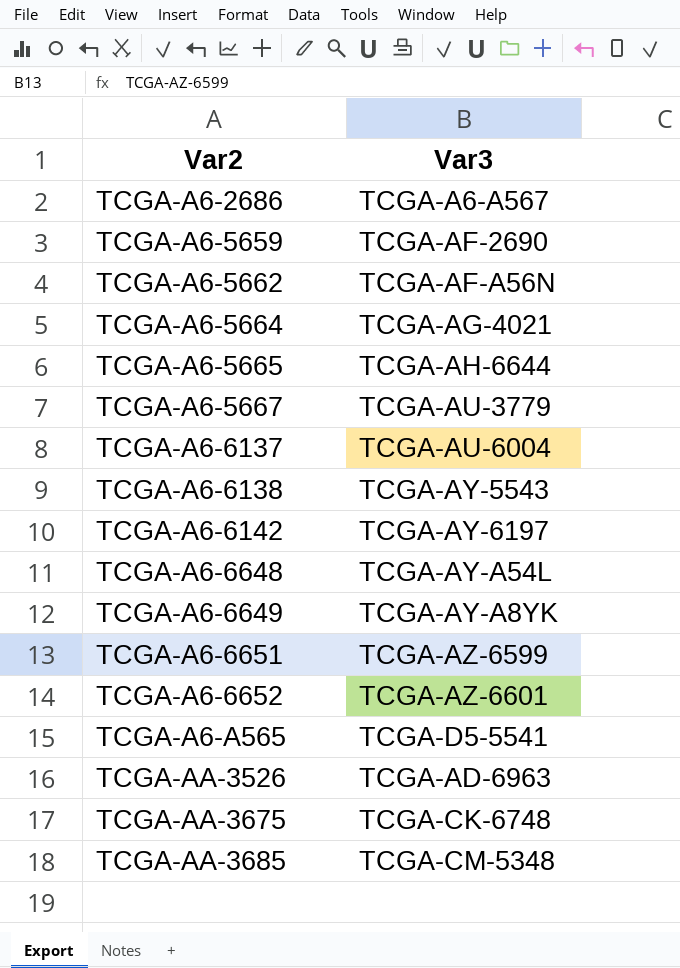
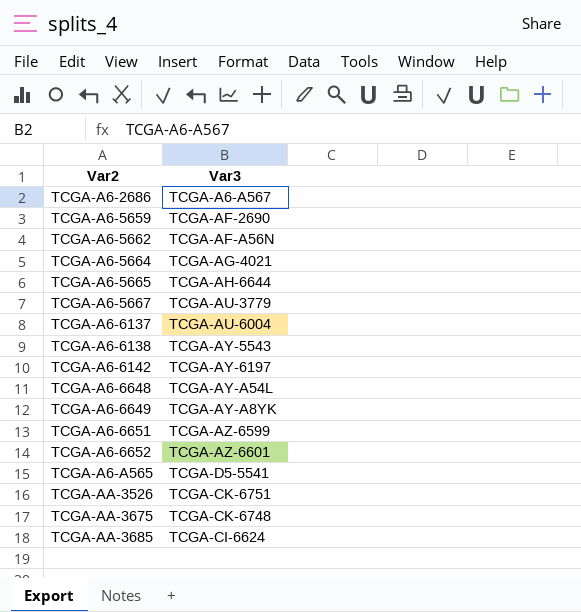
TCGA-AA-3526 | Var3: TCGA-AD-6963 -> TCGA-CK-6751
TCGA-AA-3685 | Var3: TCGA-CM-5348 -> TCGA-CI-6624

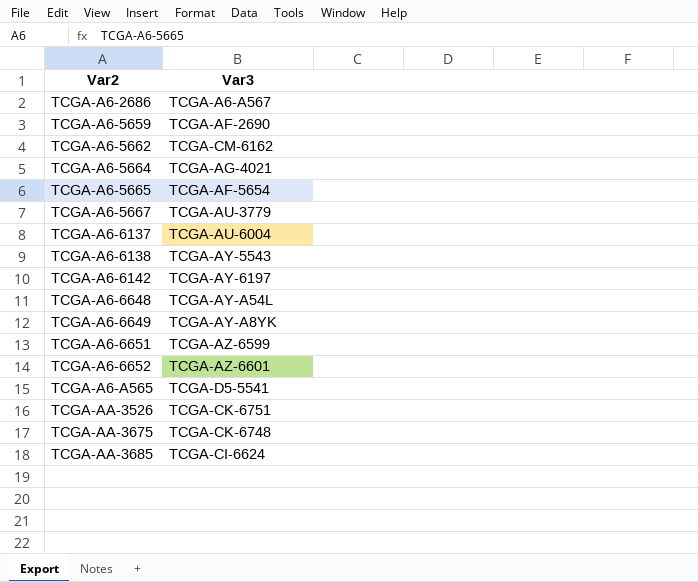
TCGA-A6-5662 | Var3: TCGA-AF-A56N -> TCGA-CM-6162
TCGA-A6-5665 | Var3: TCGA-AH-6644 -> TCGA-AF-5654

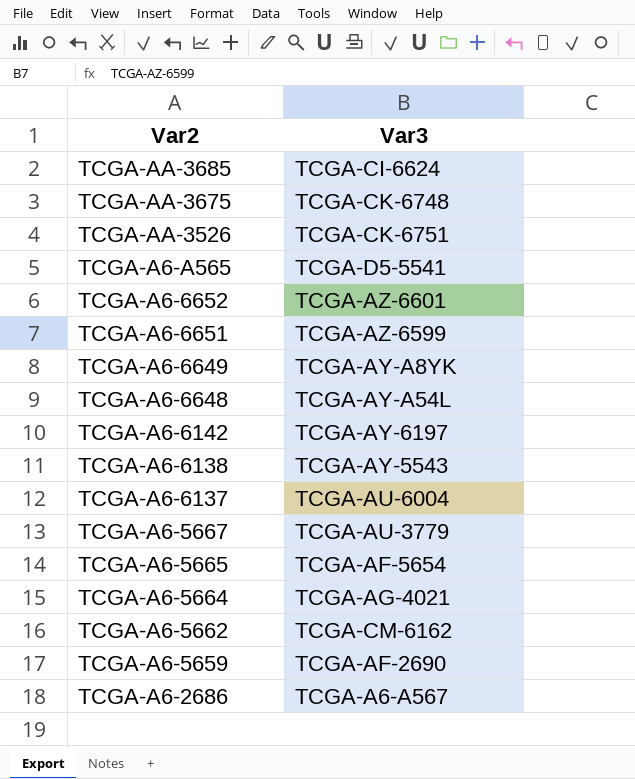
row order: Var2 ascending -> Var2 descending

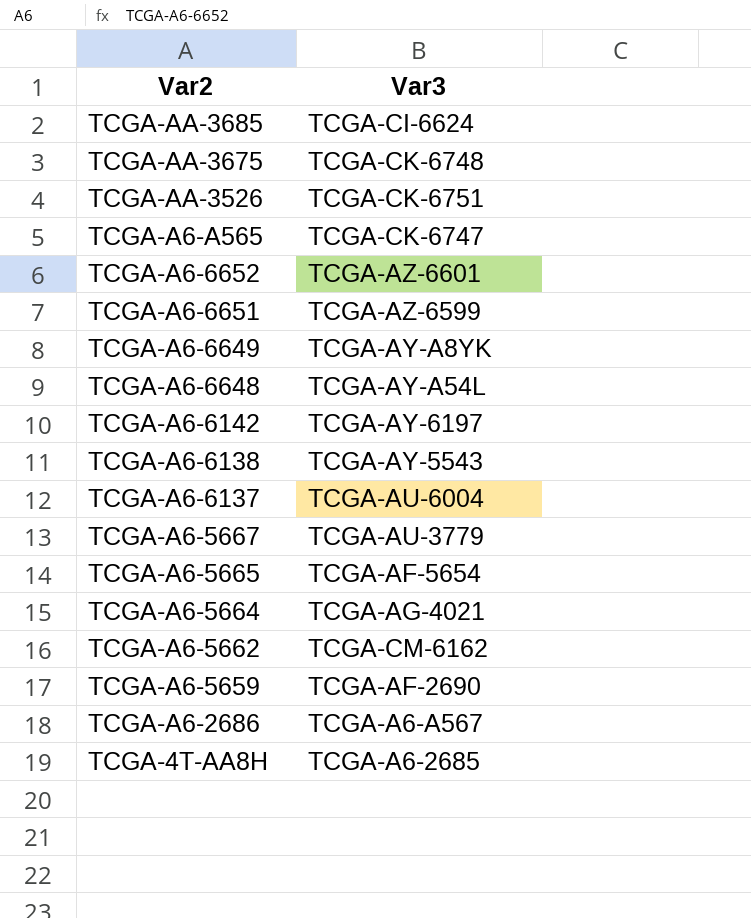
TCGA-A6-A565 | Var3: TCGA-D5-5541 -> TCGA-CK-6747
row TCGA-4T-AA8H: none -> TCGA-A6-2685

